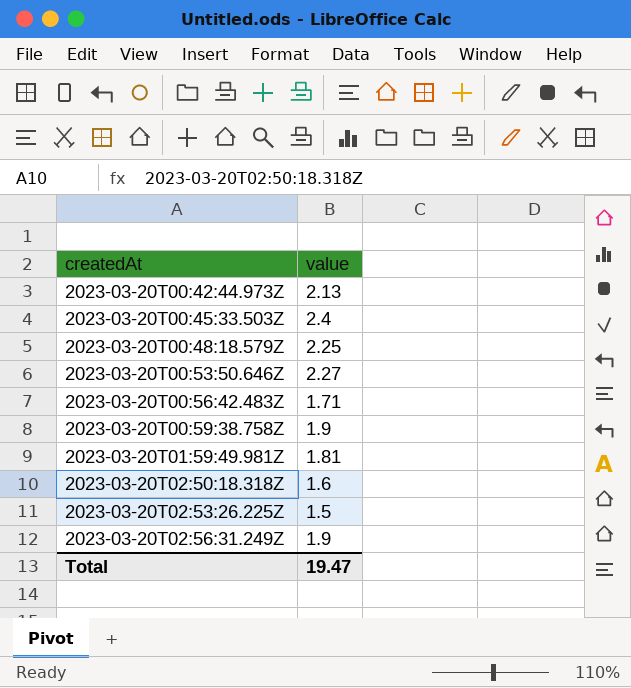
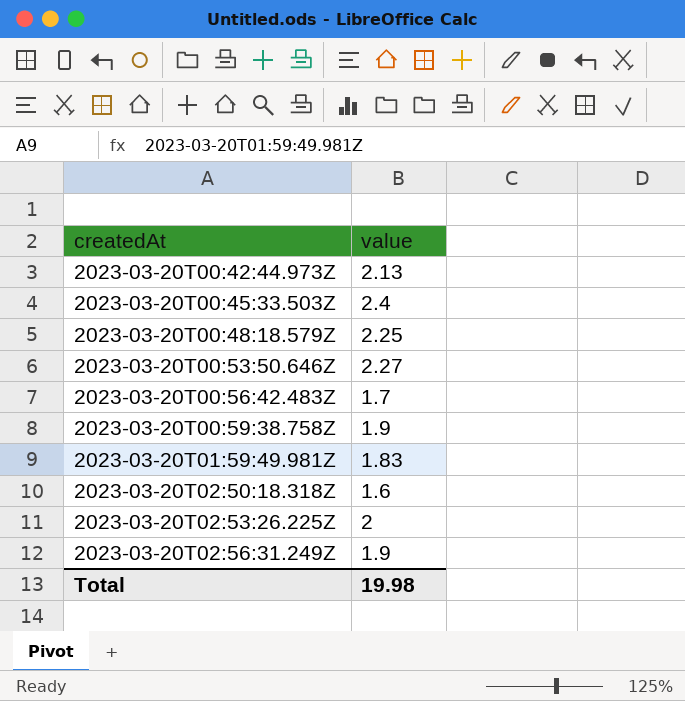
2023-03-20T00:56:42.483Z | value: 1.71 -> 1.7
2023-03-20T01:59:49.981Z | value: 1.81 -> 1.83
2023-03-20T02:53:26.225Z | value: 1.5 -> 2
Total | value: 19.47 -> 19.98

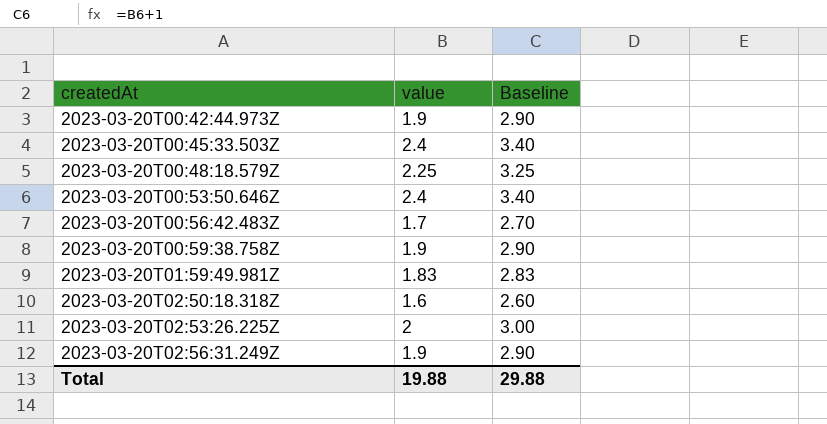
column Baseline | formula: none -> [value] + 1
2023-03-20T00:42:44.973Z | value: 2.13 -> 1.9
2023-03-20T00:53:50.646Z | value: 2.27 -> 2.4
Total | value: 19.98 -> 19.88

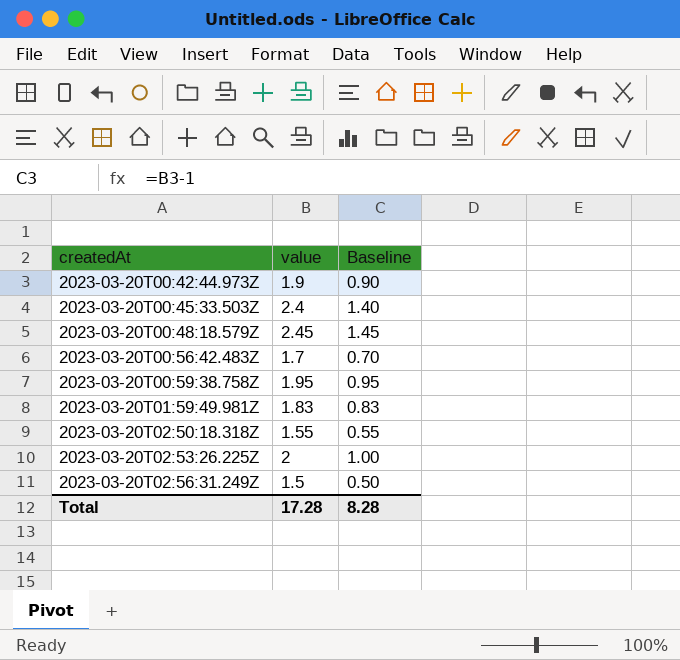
column Baseline | formula: [value] + 1 -> [value] - 1
row 2023-03-20T00:53:50.646Z: 2.4 | 3.40 -> none
2023-03-20T00:48:18.579Z | value: 2.25 -> 2.45
2023-03-20T00:59:38.758Z | value: 1.9 -> 1.95
2023-03-20T02:50:18.318Z | value: 1.6 -> 1.55
2023-03-20T02:56:31.249Z | value: 1.9 -> 1.5
Total | value: 19.88 -> 17.28
Total | Baseline: 29.88 -> 8.28

